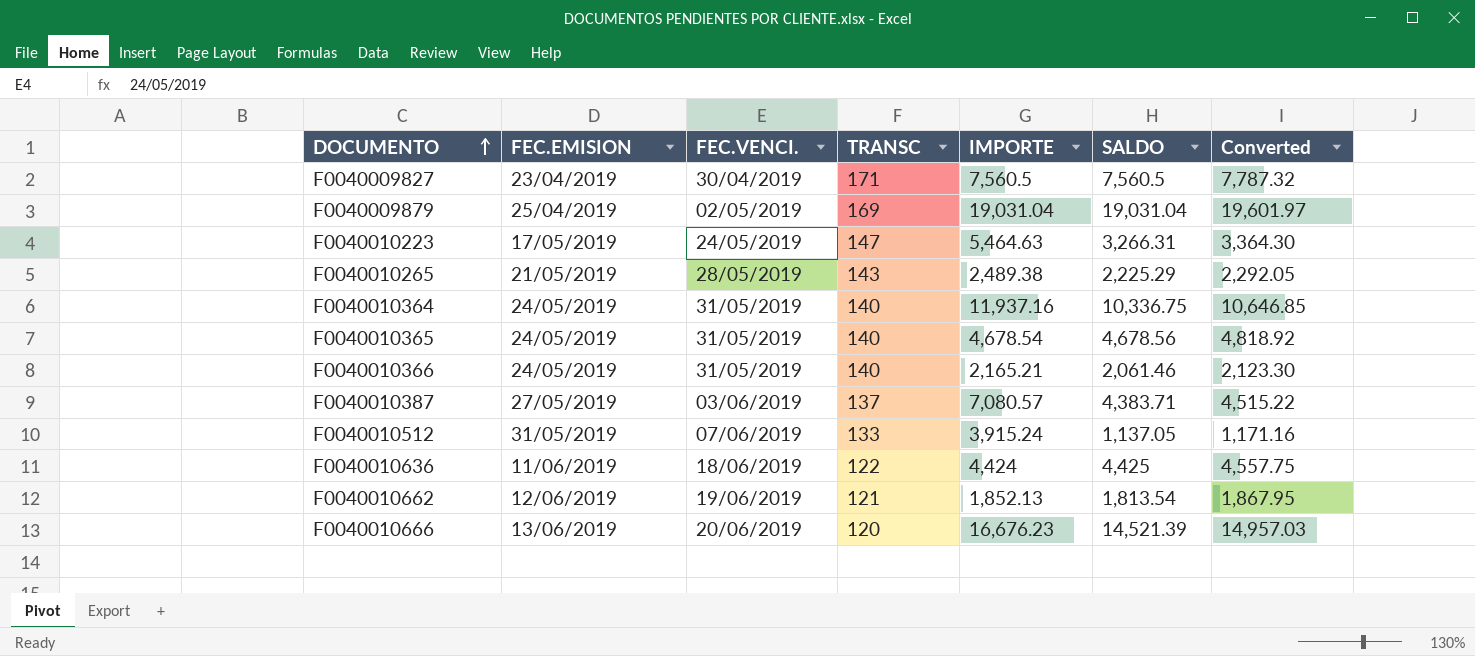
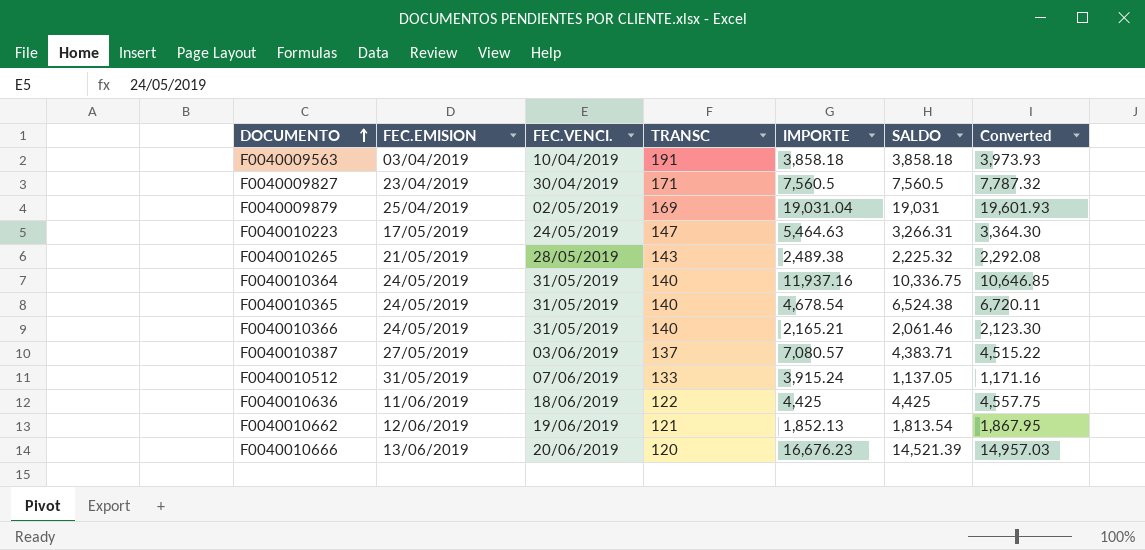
row F0040009563: none -> 03/04/2019 | 10/04/2019 | 191 | 3,858.18 | 3,858.18 | 3,973.93
F0040009879 | SALDO: 19,031.04 -> 19,031
F0040009879 | Converted: 19,601.97 -> 19,601.93
F0040010265 | SALDO: 2,225.29 -> 2,225.32
F0040010265 | Converted: 2,292.05 -> 2,292.08
F0040010365 | SALDO: 4,678.56 -> 6,524.38
F0040010365 | Converted: 4,818.92 -> 6,720.11
F0040010636 | IMPORTE: 4,424 -> 4,425

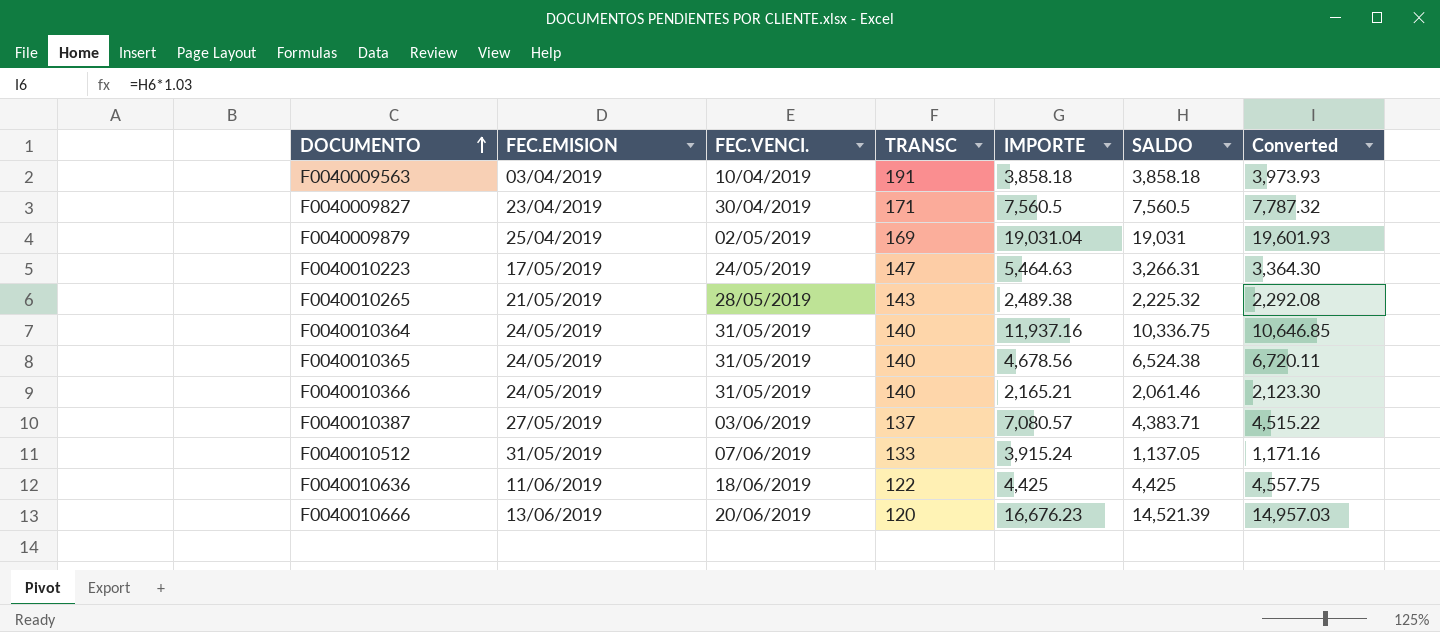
row F0040010662: 12/06/2019 | 19/06/2019 | 121 | 1,852.13 | 1,813.54 | 1,867.95 -> none
F0040010365 | IMPORTE: 4,678.54 -> 4,678.56

